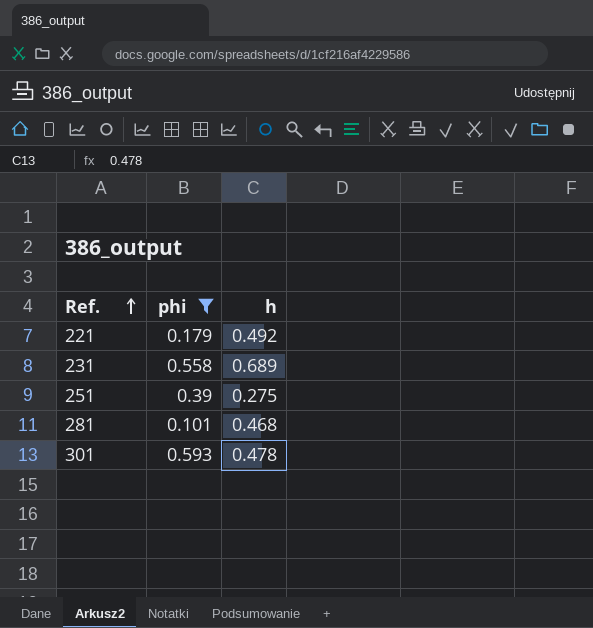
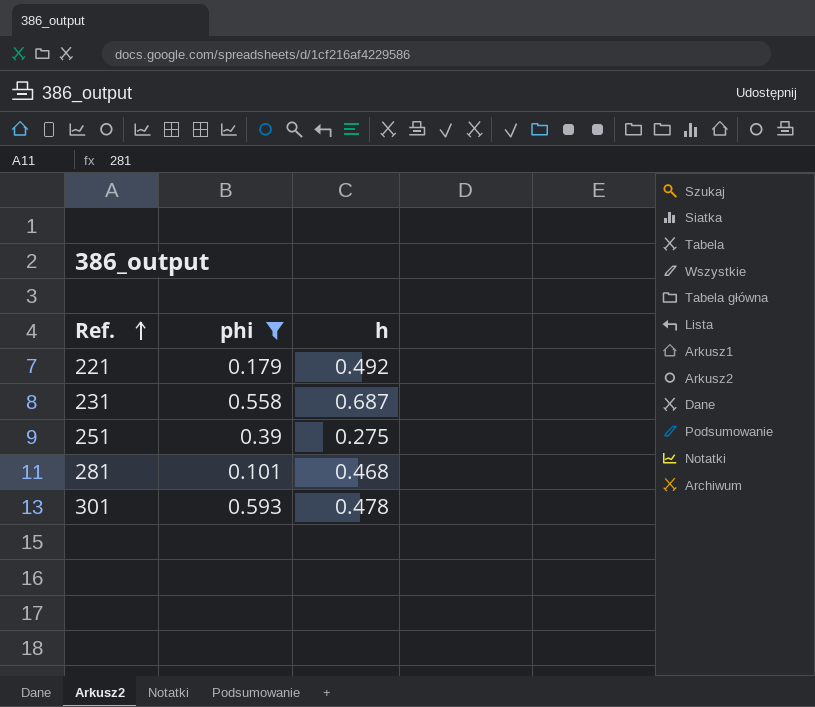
231 | h: 0.689 -> 0.687

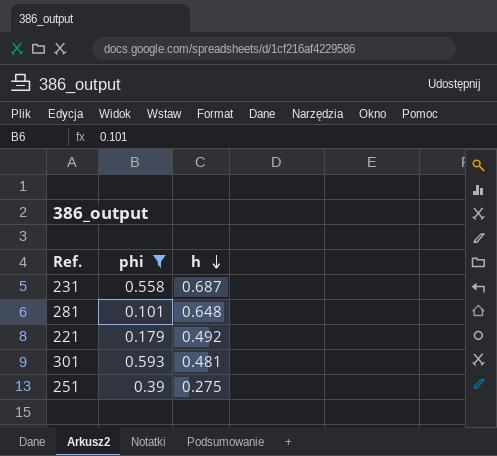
row order: Ref. ascending -> h descending
281 | h: 0.468 -> 0.648
301 | h: 0.478 -> 0.481

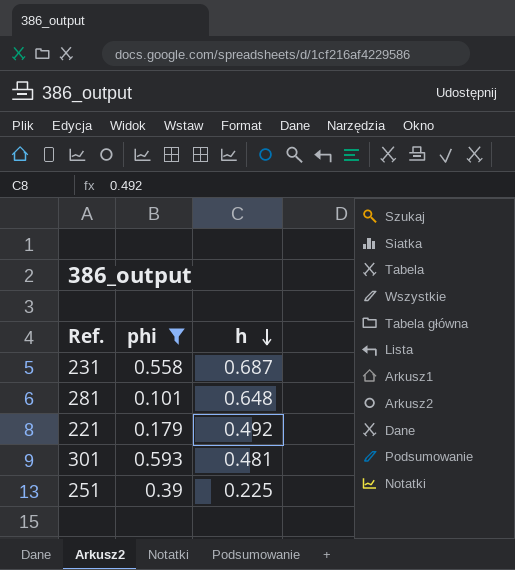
251 | h: 0.275 -> 0.225

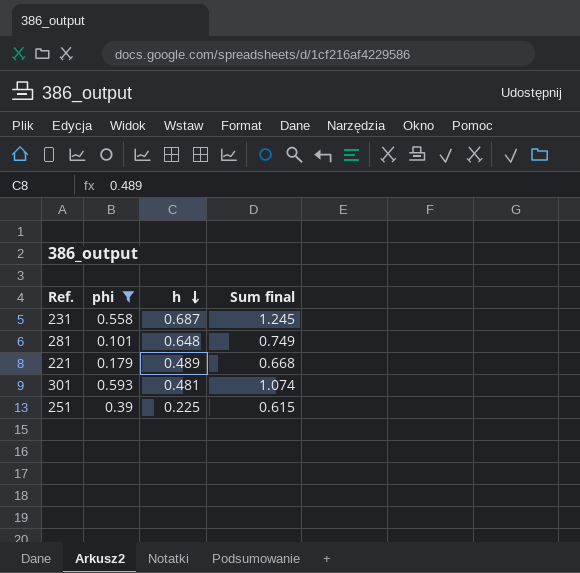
column Sum final | formula: none -> [phi] + [h]
221 | h: 0.492 -> 0.489

